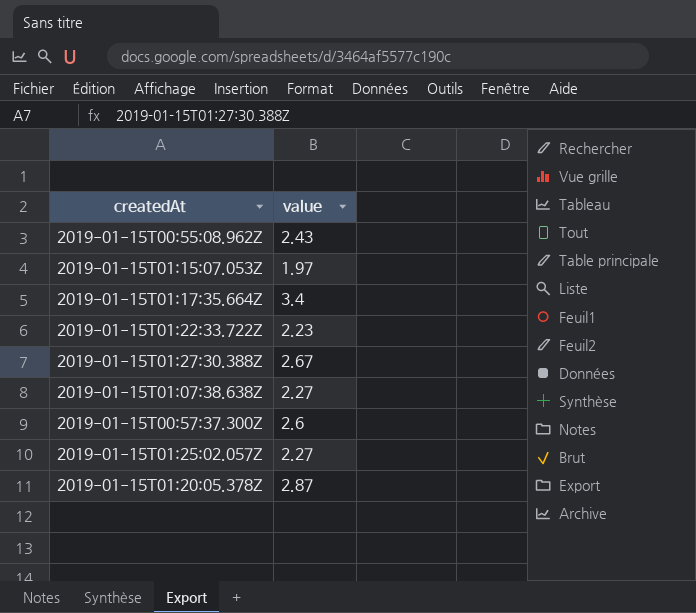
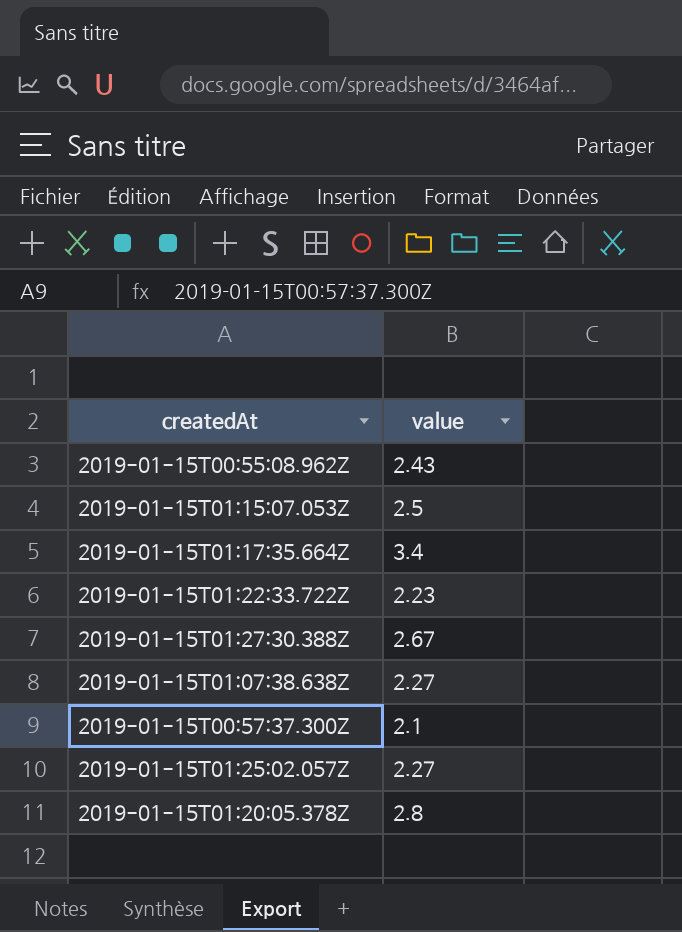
2019-01-15T01:15:07.053Z | value: 1.97 -> 2.5
2019-01-15T00:57:37.300Z | value: 2.6 -> 2.1
2019-01-15T01:20:05.378Z | value: 2.87 -> 2.8

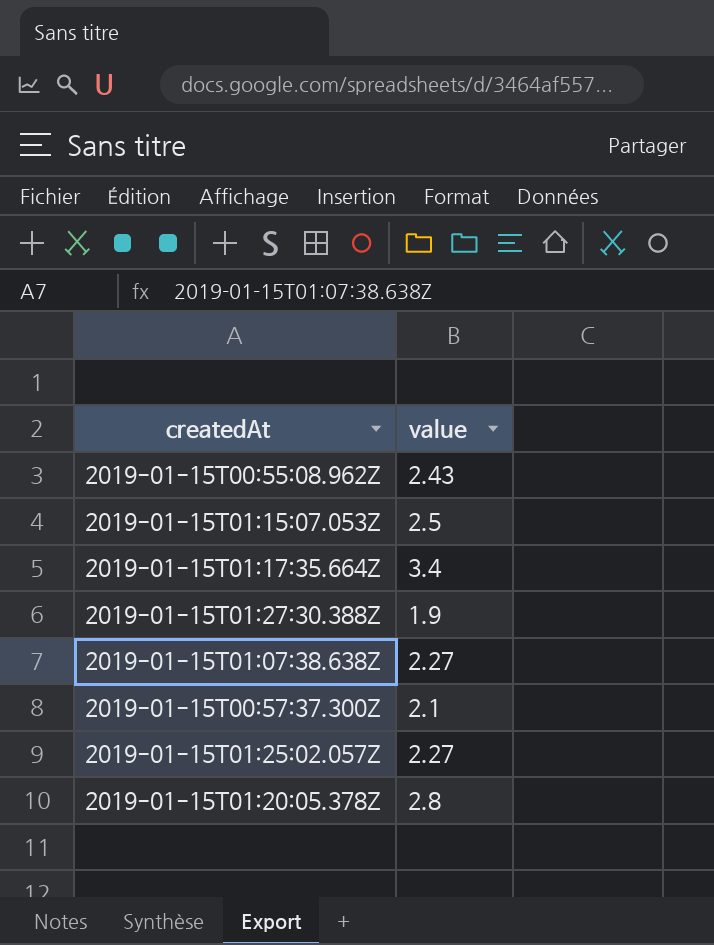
row 2019-01-15T01:22:33.722Z: 2.23 -> none
2019-01-15T01:27:30.388Z | value: 2.67 -> 1.9

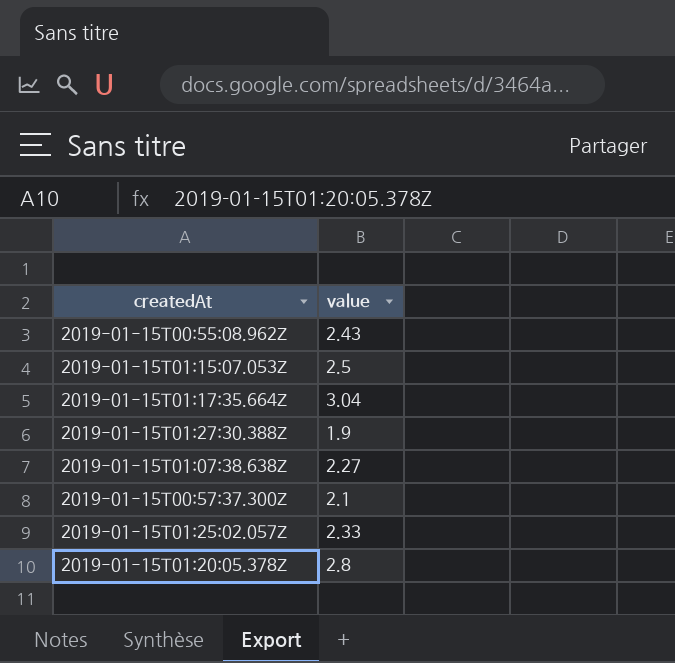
2019-01-15T01:17:35.664Z | value: 3.4 -> 3.04
2019-01-15T01:25:02.057Z | value: 2.27 -> 2.33

